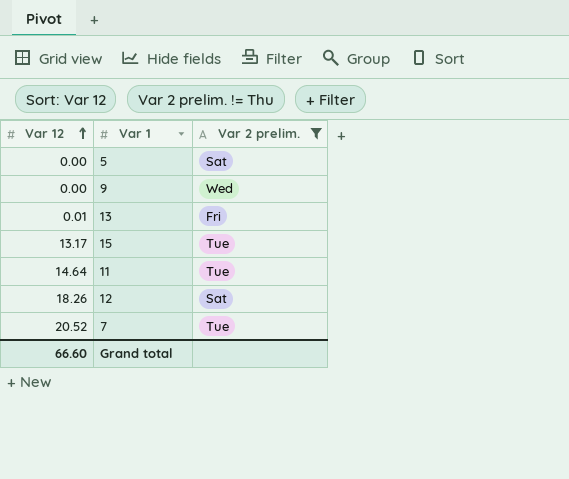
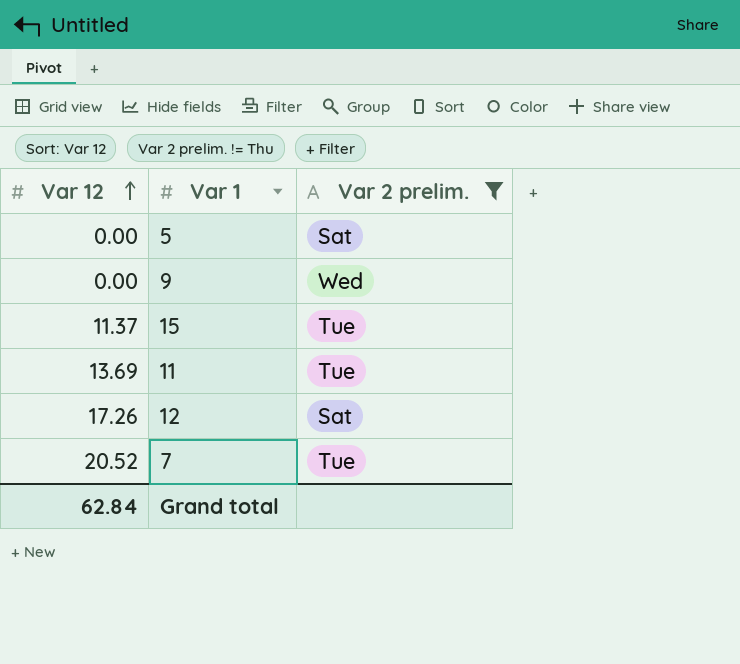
row 13: 0.01 | Fri -> none
15 | Var 12: 13.17 -> 11.37
11 | Var 12: 14.64 -> 13.69
12 | Var 12: 18.26 -> 17.26
Grand total | Var 12: 66.60 -> 62.84

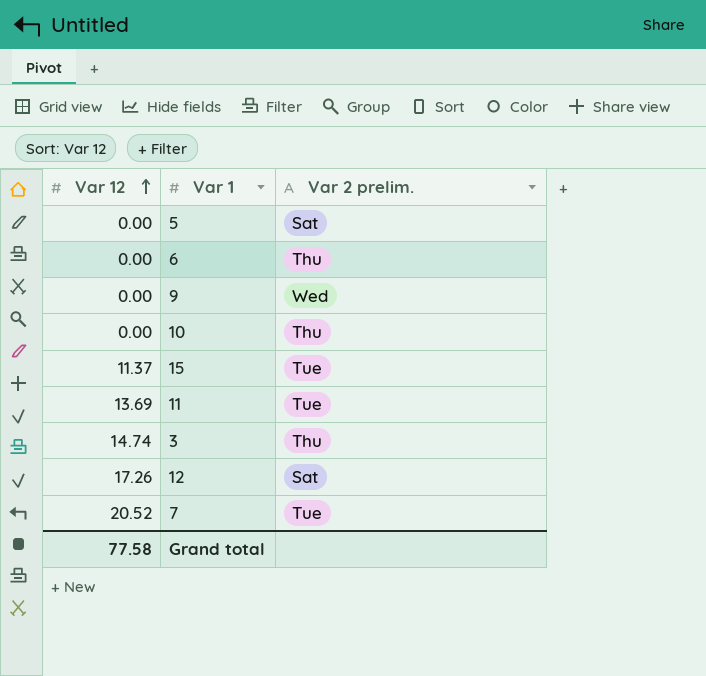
filter: Var 2 prelim. != Thu -> none
Grand total | Var 12: 62.84 -> 77.58

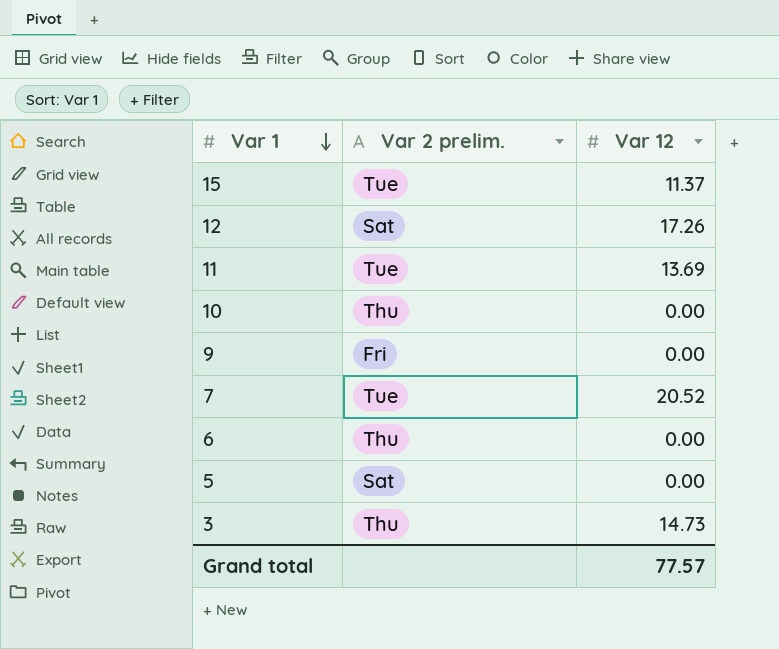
row order: Var 12 ascending -> Var 1 descending
column Var 12 | position: 1 -> 3
9 | Var 2 prelim.: Wed -> Fri
3 | Var 12: 14.74 -> 14.73
Grand total | Var 12: 77.58 -> 77.57

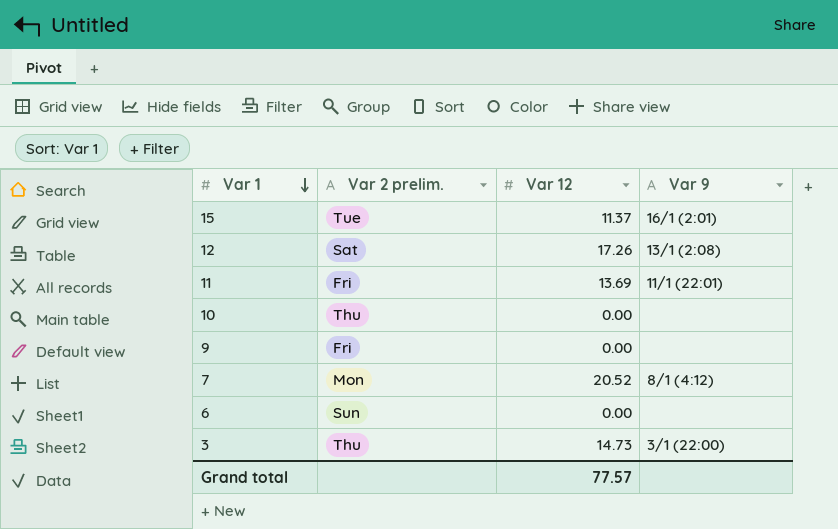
column Var 9 | position: none -> 4
row 5: Sat | 0.00 -> none
11 | Var 2 prelim.: Tue -> Fri
7 | Var 2 prelim.: Tue -> Mon
6 | Var 2 prelim.: Thu -> Sun

